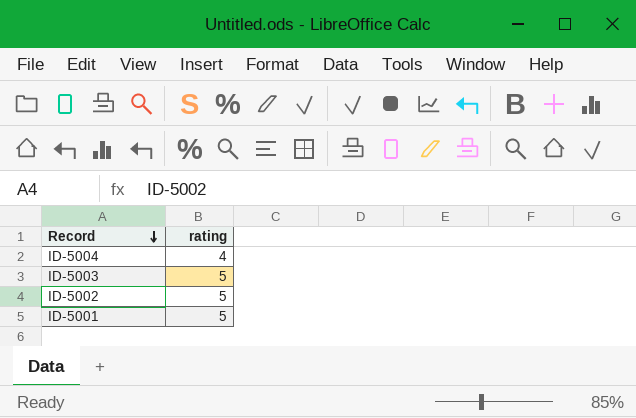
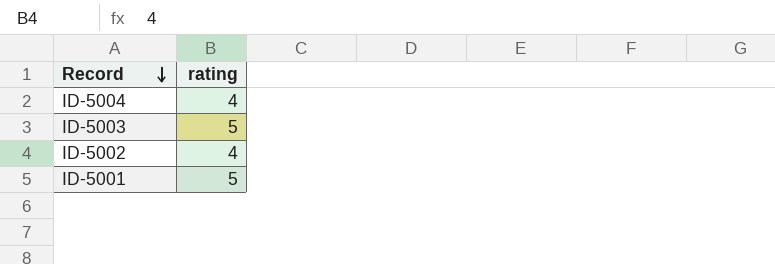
ID-5002 | rating: 5 -> 4

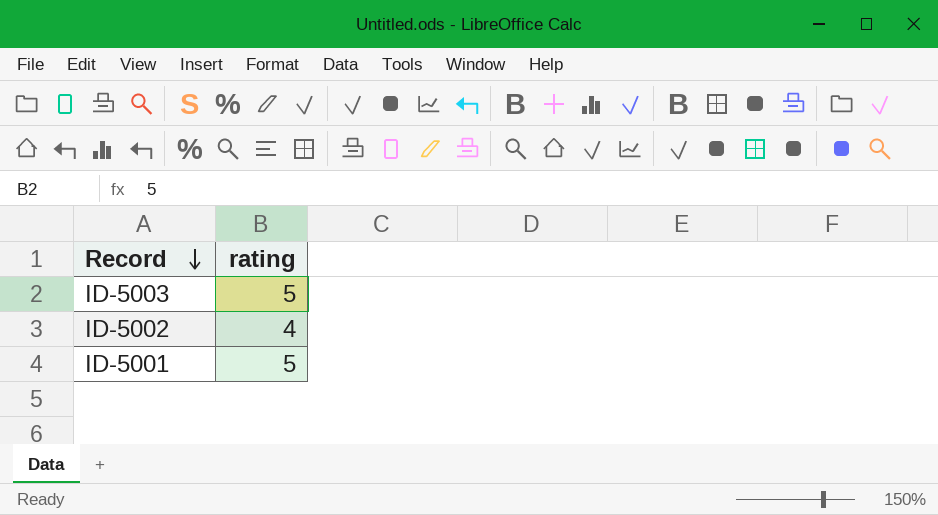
row ID-5004: 4 -> none

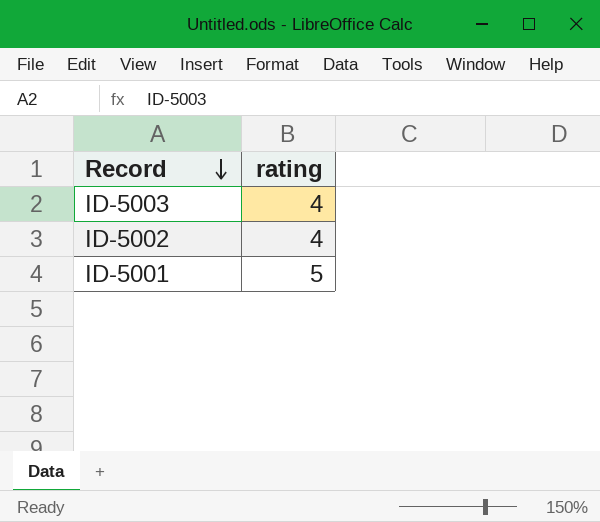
ID-5003 | rating: 5 -> 4

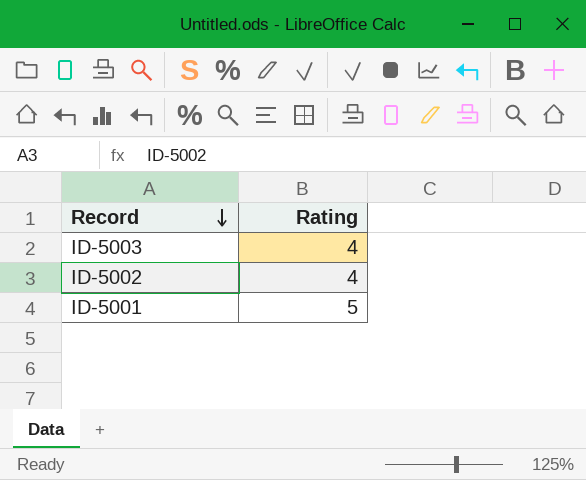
column name: rating -> Rating

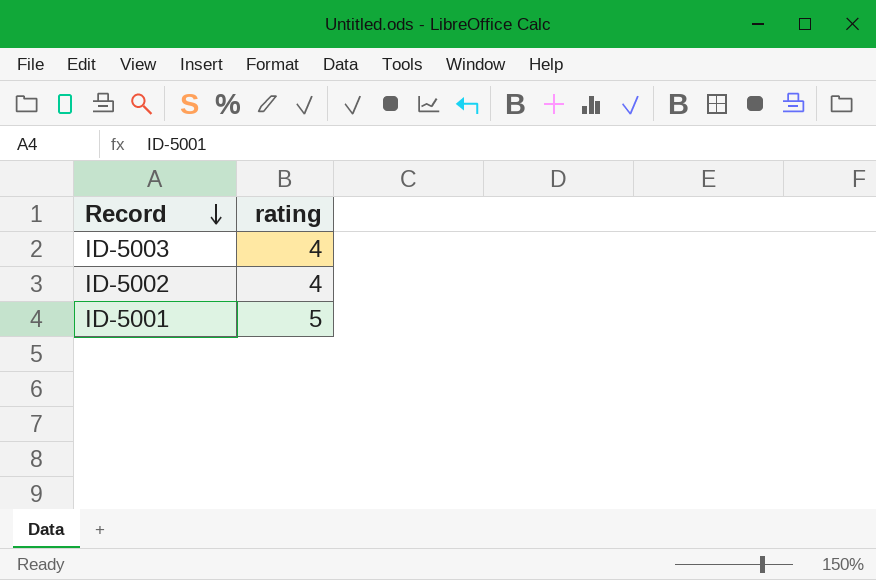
column name: Rating -> rating

